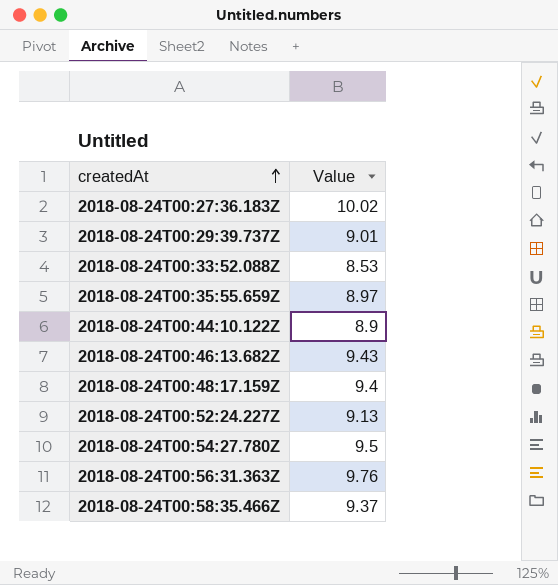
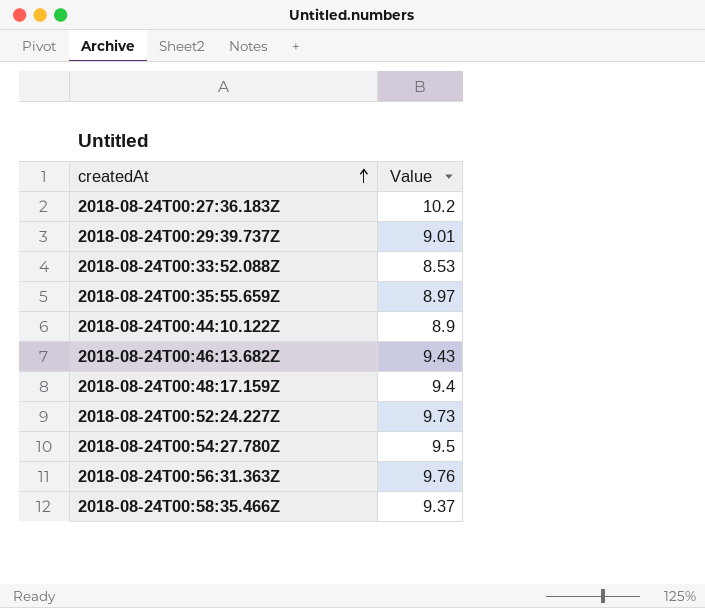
2018-08-24T00:27:36.183Z | Value: 10.02 -> 10.2
2018-08-24T00:52:24.227Z | Value: 9.13 -> 9.73

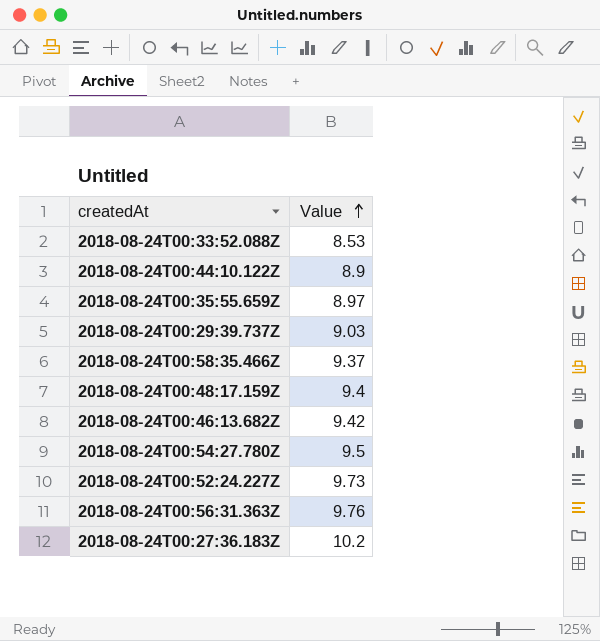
row order: createdAt ascending -> Value ascending
2018-08-24T00:29:39.737Z | Value: 9.01 -> 9.03
2018-08-24T00:46:13.682Z | Value: 9.43 -> 9.42

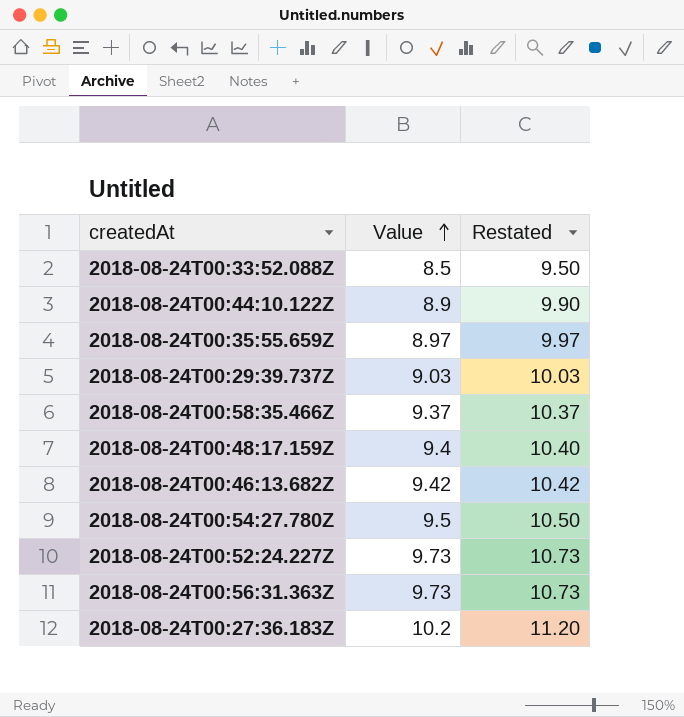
column Restated | formula: none -> [Value] + 1
2018-08-24T00:33:52.088Z | Value: 8.53 -> 8.5
2018-08-24T00:56:31.363Z | Value: 9.76 -> 9.73

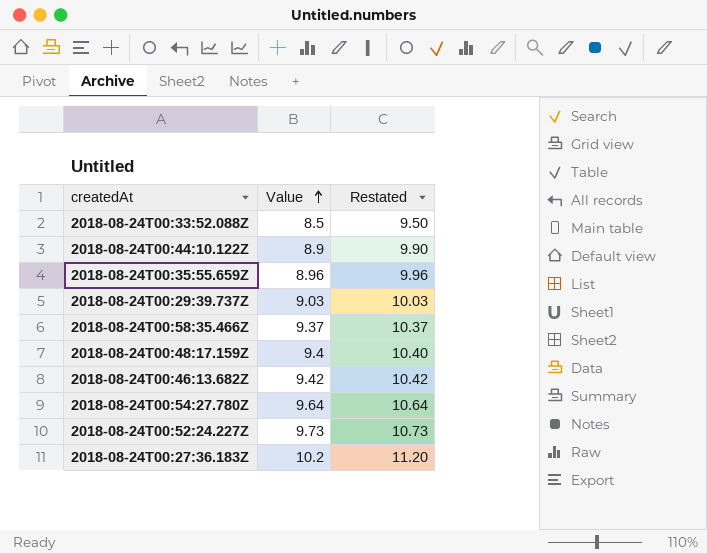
row 2018-08-24T00:56:31.363Z: 9.73 | 10.73 -> none
2018-08-24T00:35:55.659Z | Value: 8.97 -> 8.96
2018-08-24T00:35:55.659Z | Restated: 9.97 -> 9.96
2018-08-24T00:54:27.780Z | Value: 9.5 -> 9.64
2018-08-24T00:54:27.780Z | Restated: 10.50 -> 10.64

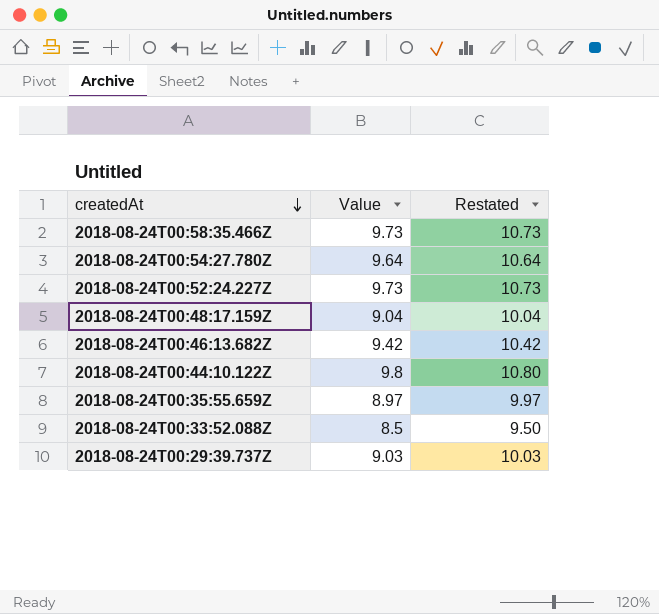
row order: Value ascending -> createdAt descending
row 2018-08-24T00:27:36.183Z: 10.2 | 11.20 -> none
2018-08-24T00:58:35.466Z | Value: 9.37 -> 9.73
2018-08-24T00:58:35.466Z | Restated: 10.37 -> 10.73
2018-08-24T00:48:17.159Z | Value: 9.4 -> 9.04
2018-08-24T00:48:17.159Z | Restated: 10.40 -> 10.04
2018-08-24T00:44:10.122Z | Value: 8.9 -> 9.8
2018-08-24T00:44:10.122Z | Restated: 9.90 -> 10.80
2018-08-24T00:35:55.659Z | Value: 8.96 -> 8.97
2018-08-24T00:35:55.659Z | Restated: 9.96 -> 9.97

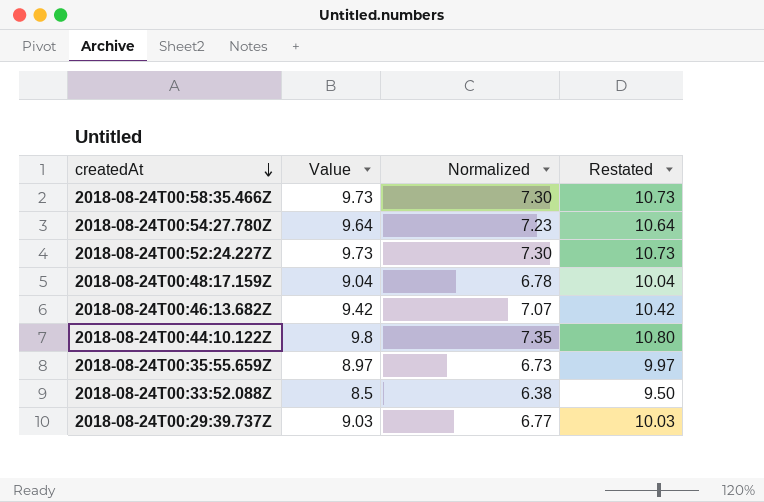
column Normalized | formula: none -> [Value] * 0.75

